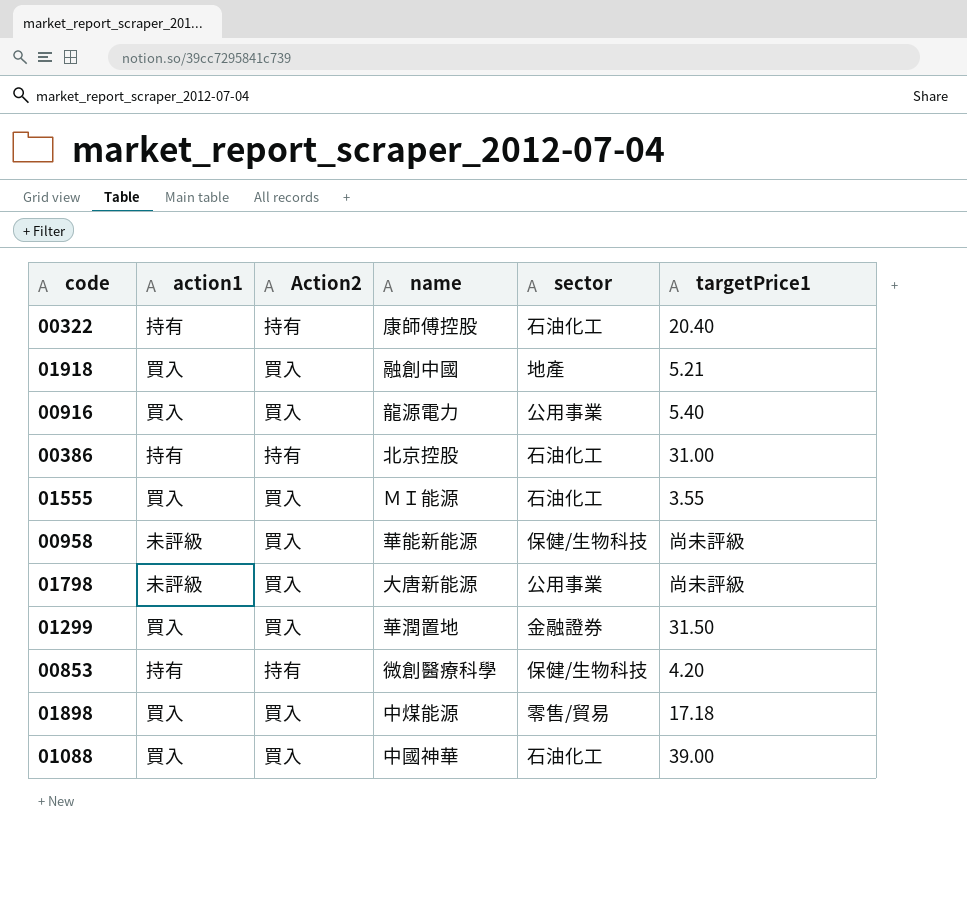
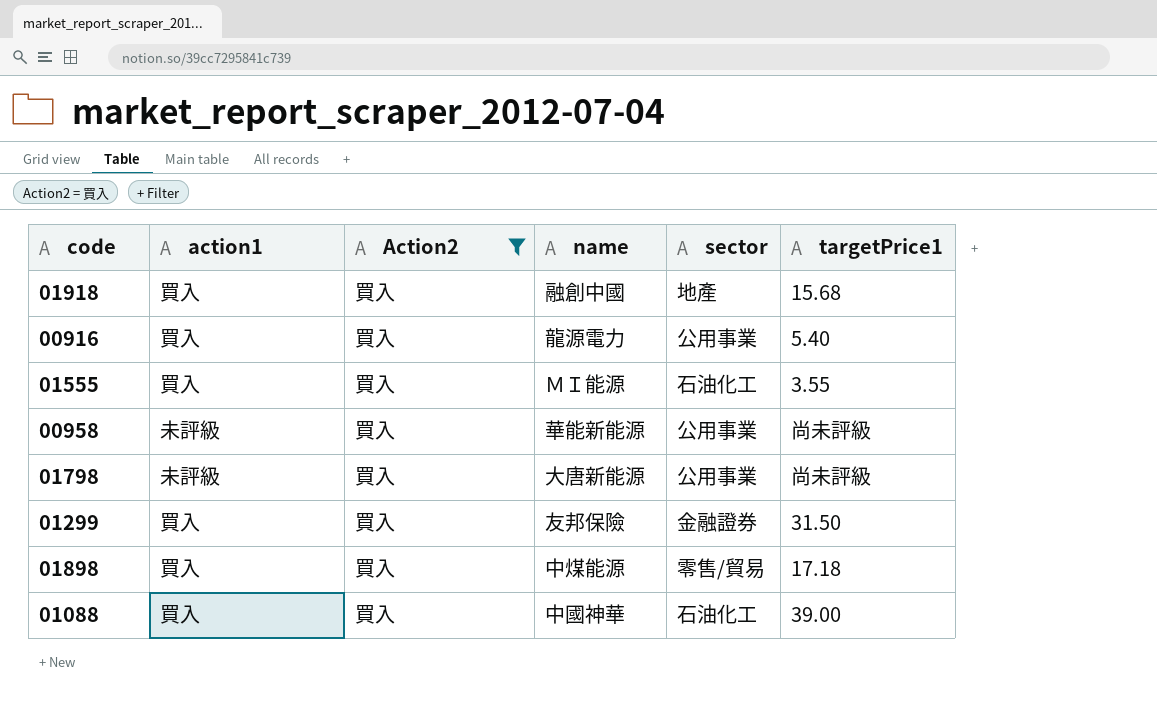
filter: none -> Action2 = 買入
01918 | targetPrice1: 5.21 -> 15.68
00958 | sector: 保健/生物科技 -> 公用事業
01299 | name: 華潤置地 -> 友邦保險

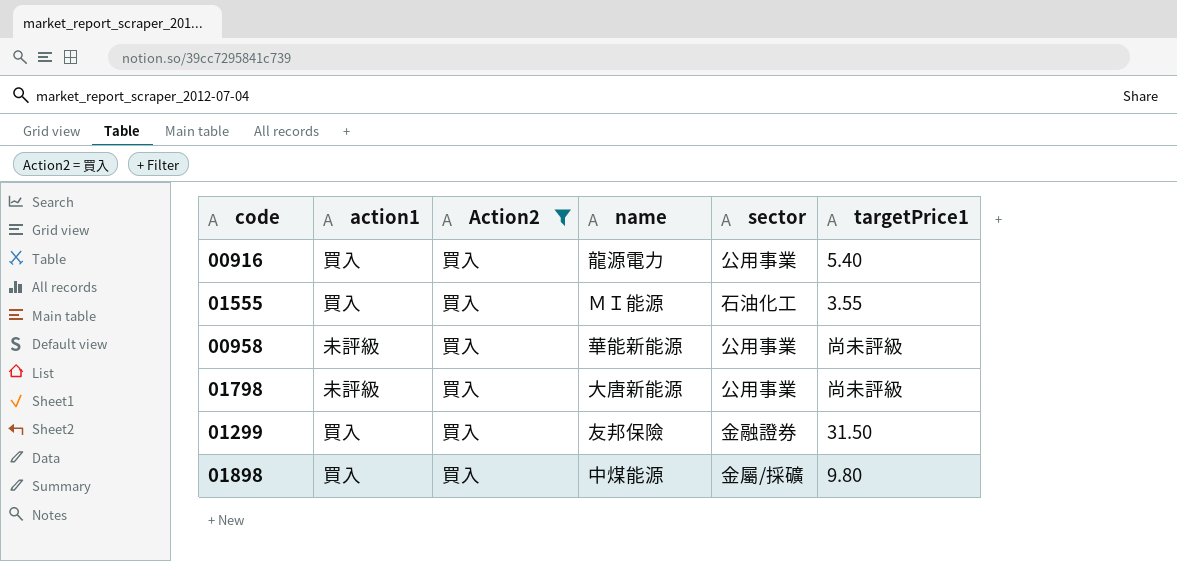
row 01918: 買入 | 買入 | 融創中國 | 地產 | 15.68 -> none
row 01088: 買入 | 買入 | 中國神華 | 石油化工 | 39.00 -> none
01898 | sector: 零售/貿易 -> 金屬/採礦
01898 | targetPrice1: 17.18 -> 9.80

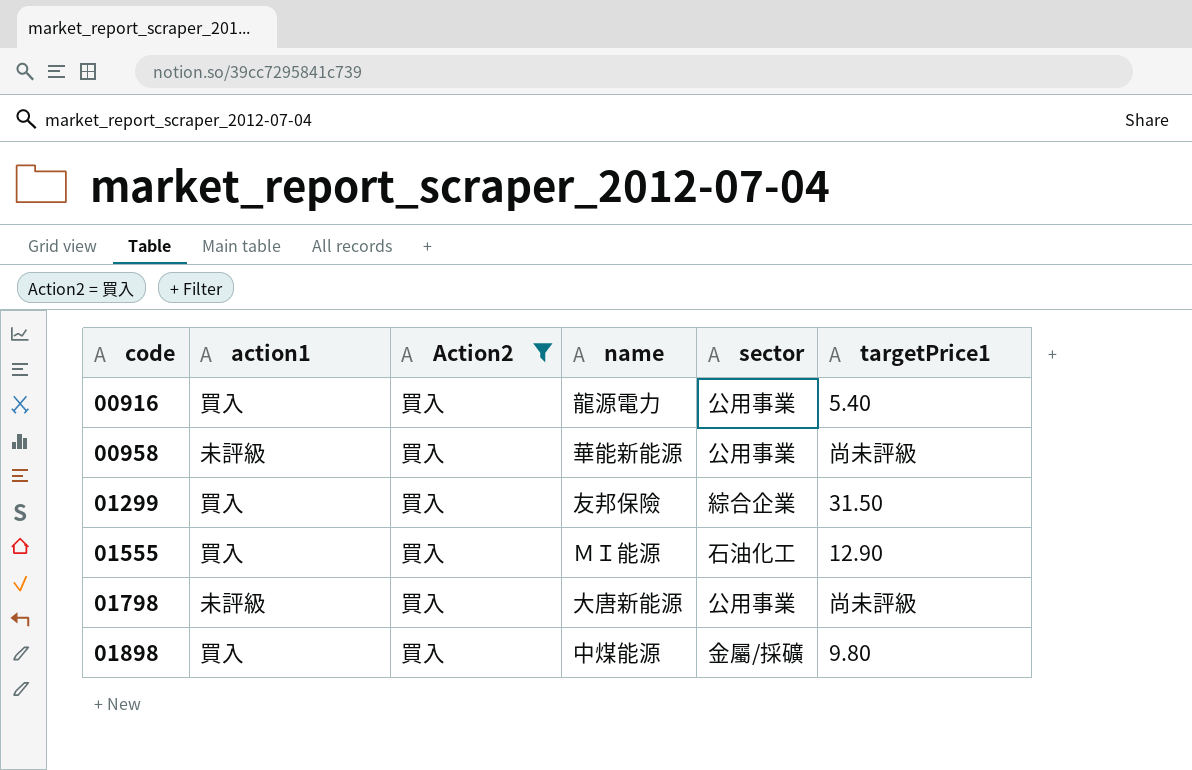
row order: none -> code ascending
01299 | sector: 金融證券 -> 綜合企業
01555 | targetPrice1: 3.55 -> 12.90

